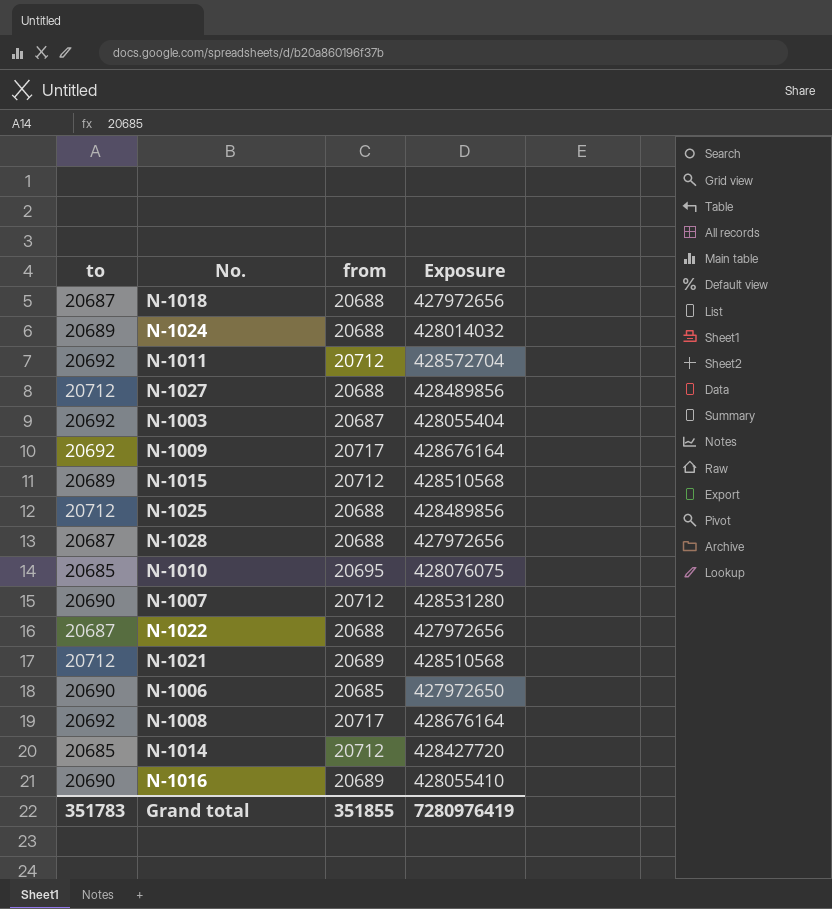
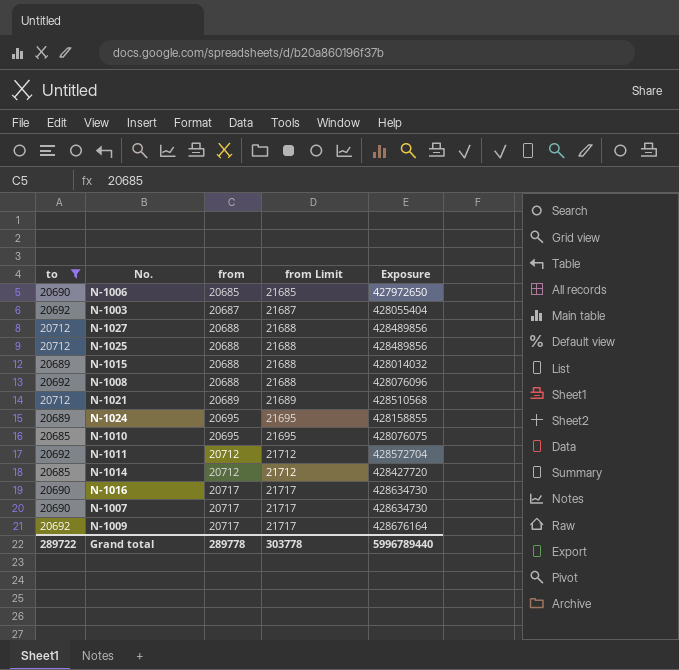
filter: none -> to != 20687
row order: none -> from ascending
column from Limit | formula: none -> [from] + 1000
N-1015 | from: 20712 -> 20688
N-1015 | Exposure: 428510568 -> 428014032
N-1008 | from: 20717 -> 20688
N-1008 | Exposure: 428676164 -> 428076096
N-1024 | from: 20688 -> 20695
N-1024 | Exposure: 428014032 -> 428158855
N-1016 | from: 20689 -> 20717
N-1016 | Exposure: 428055410 -> 428634730
N-1007 | from: 20712 -> 20717
N-1007 | Exposure: 428531280 -> 428634730
Grand total | to: 351783 -> 289722
Grand total | from: 351855 -> 289778
Grand total | Exposure: 7280976419 -> 5996789440

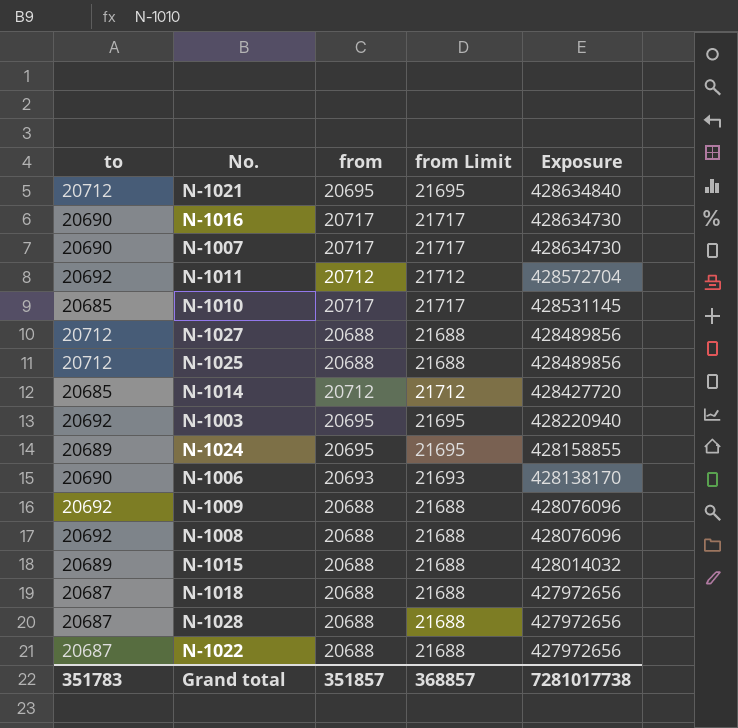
filter: to != 20687 -> none
row order: from ascending -> Exposure descending
N-1021 | from: 20689 -> 20695
N-1021 | from Limit: 21689 -> 21695
N-1021 | Exposure: 428510568 -> 428634840
N-1010 | from: 20695 -> 20717
N-1010 | from Limit: 21695 -> 21717
N-1010 | Exposure: 428076075 -> 428531145
N-1003 | from: 20687 -> 20695
N-1003 | from Limit: 21687 -> 21695
N-1003 | Exposure: 428055404 -> 428220940
N-1006 | from: 20685 -> 20693
N-1006 | from Limit: 21685 -> 21693
N-1006 | Exposure: 427972650 -> 428138170
N-1009 | from: 20717 -> 20688
N-1009 | from Limit: 21717 -> 21688
N-1009 | Exposure: 428676164 -> 428076096
Grand total | to: 289722 -> 351783
Grand total | from: 289778 -> 351857
Grand total | from Limit: 303778 -> 368857
Grand total | Exposure: 5996789440 -> 7281017738

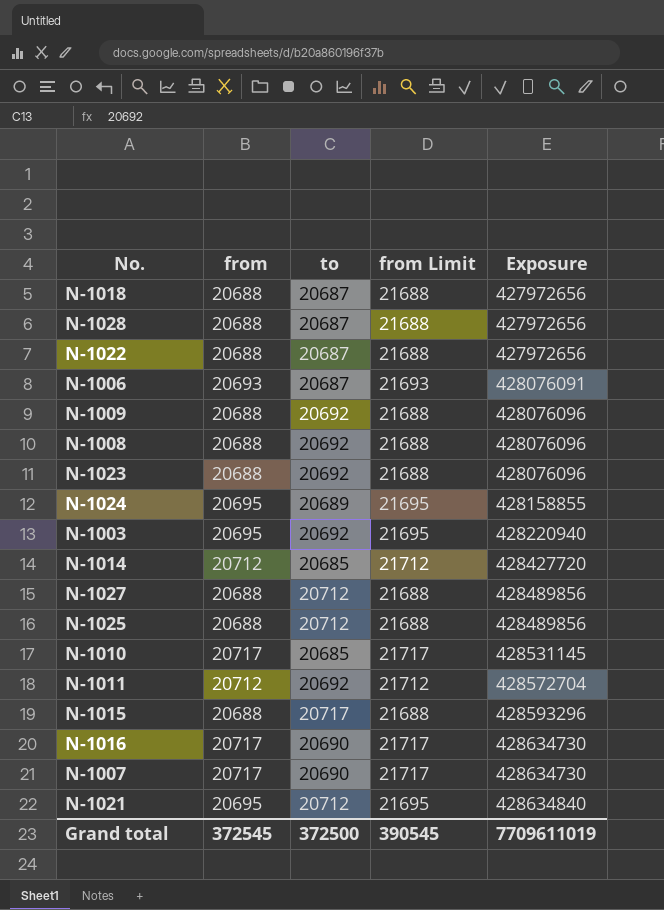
row order: Exposure descending -> Exposure ascending
column to | position: 1 -> 3
N-1006 | to: 20690 -> 20687
N-1006 | Exposure: 428138170 -> 428076091
row N-1023: none -> 20688 | 20692 | 21688 | 428076096
N-1015 | to: 20689 -> 20717
N-1015 | Exposure: 428014032 -> 428593296
Grand total | from: 351857 -> 372545
Grand total | to: 351783 -> 372500
Grand total | from Limit: 368857 -> 390545
Grand total | Exposure: 7281017738 -> 7709611019

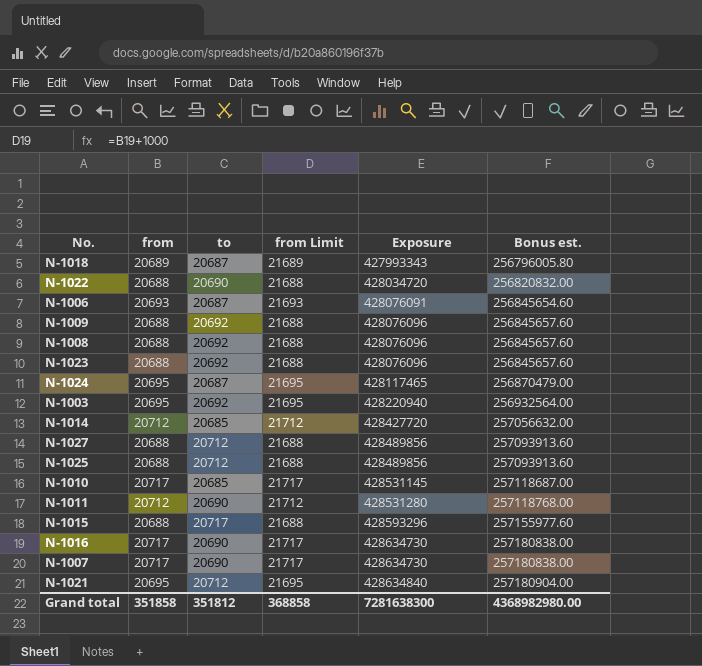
column Bonus est. | formula: none -> [Exposure] * 0.6
row N-1028: 20688 | 20687 | 21688 | 427972656 -> none
N-1018 | from: 20688 -> 20689
N-1018 | from Limit: 21688 -> 21689
N-1018 | Exposure: 427972656 -> 427993343
N-1022 | to: 20687 -> 20690
N-1022 | Exposure: 427972656 -> 428034720
N-1024 | to: 20689 -> 20687
N-1024 | Exposure: 428158855 -> 428117465
N-1011 | to: 20692 -> 20690
N-1011 | Exposure: 428572704 -> 428531280
Grand total | from: 372545 -> 351858
Grand total | to: 372500 -> 351812
Grand total | from Limit: 390545 -> 368858
Grand total | Exposure: 7709611019 -> 7281638300

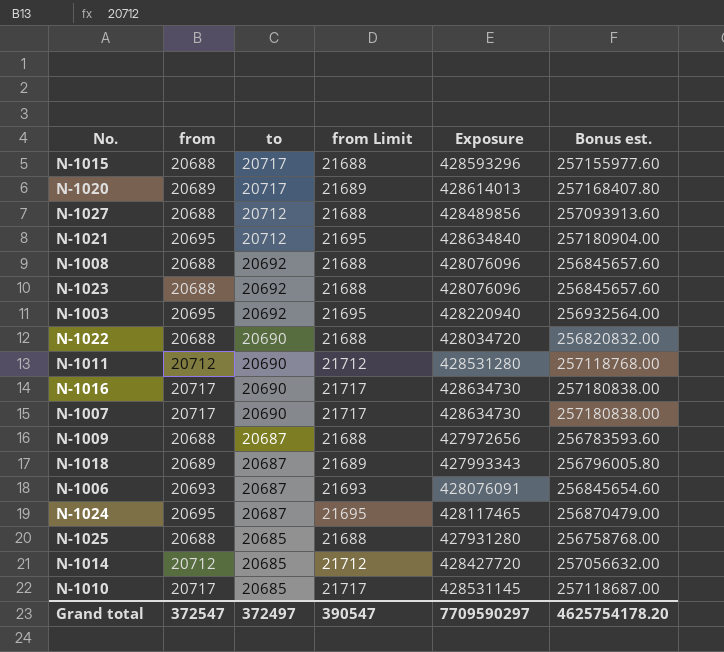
row order: Exposure ascending -> to descending
row N-1020: none -> 20689 | 20717 | 21689 | 428614013 | 257168407.80
N-1009 | to: 20692 -> 20687
N-1009 | Exposure: 428076096 -> 427972656
N-1009 | Bonus est.: 256845657.60 -> 256783593.60
N-1025 | to: 20712 -> 20685
N-1025 | Exposure: 428489856 -> 427931280
N-1025 | Bonus est.: 257093913.60 -> 256758768.00
Grand total | from: 351858 -> 372547
Grand total | to: 351812 -> 372497
Grand total | from Limit: 368858 -> 390547
Grand total | Exposure: 7281638300 -> 7709590297
Grand total | Bonus est.: 4368982980.00 -> 4625754178.20

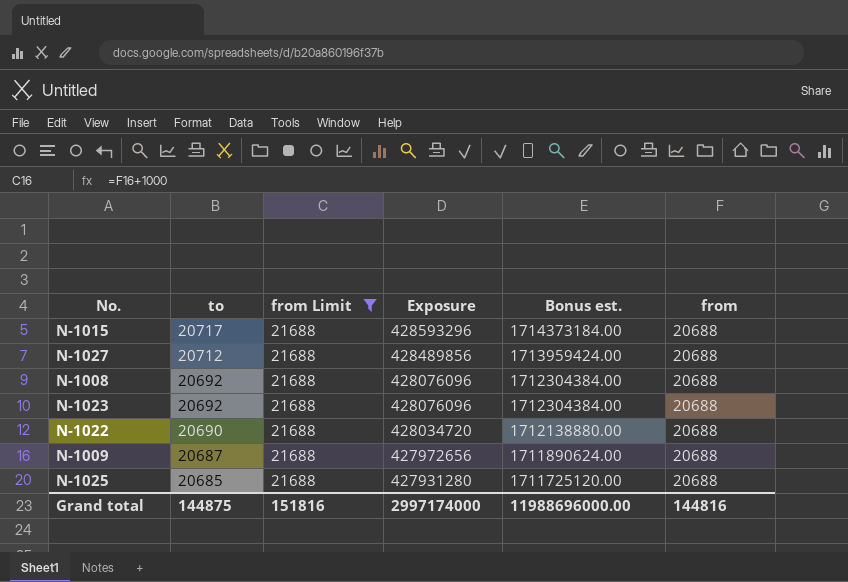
filter: none -> from Limit = 21688
column Bonus est. | formula: [Exposure] * 0.6 -> [Exposure] * 4
column from | position: 2 -> 6
Grand total | to: 372497 -> 144875
Grand total | from Limit: 390547 -> 151816
Grand total | Exposure: 7709590297 -> 2997174000
Grand total | Bonus est.: 4625754178.20 -> 11988696000.00
Grand total | from: 372547 -> 144816

